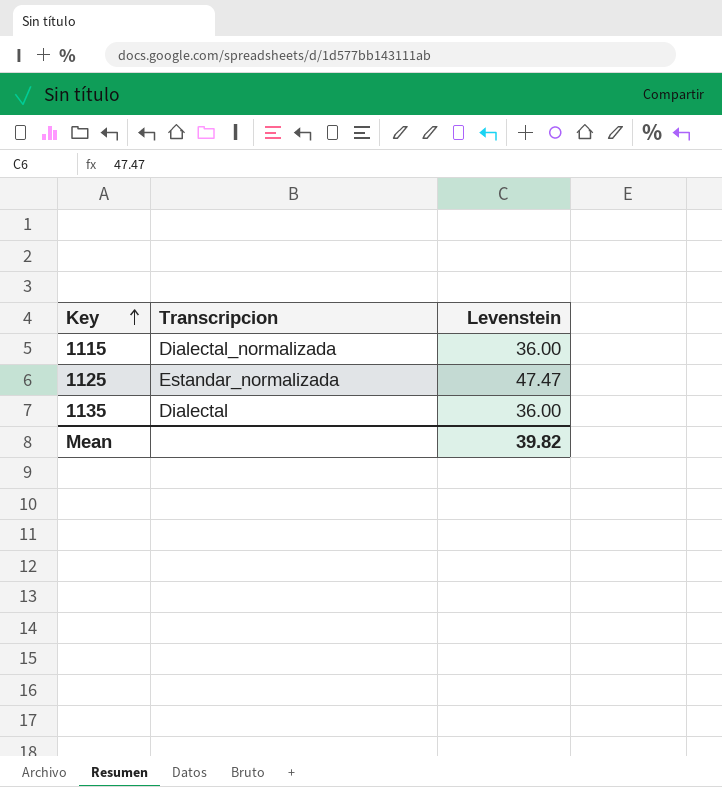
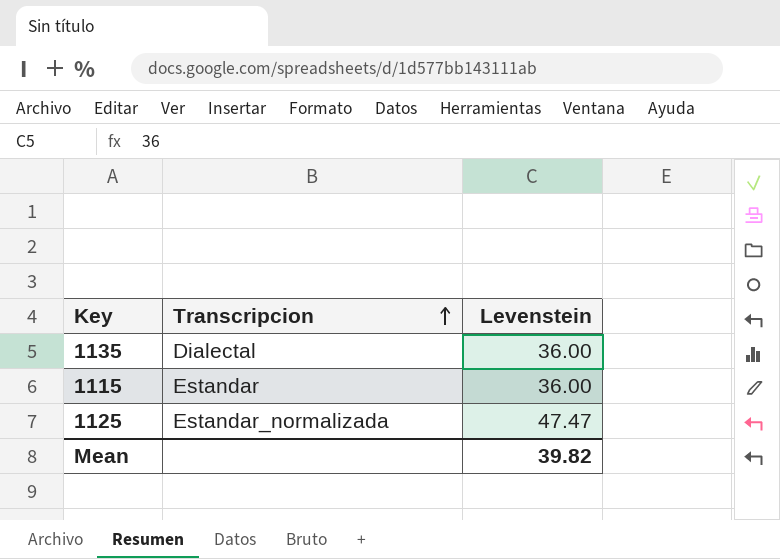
row order: Key ascending -> Transcripcion ascending
1115 | Transcripcion: Dialectal_normalizada -> Estandar

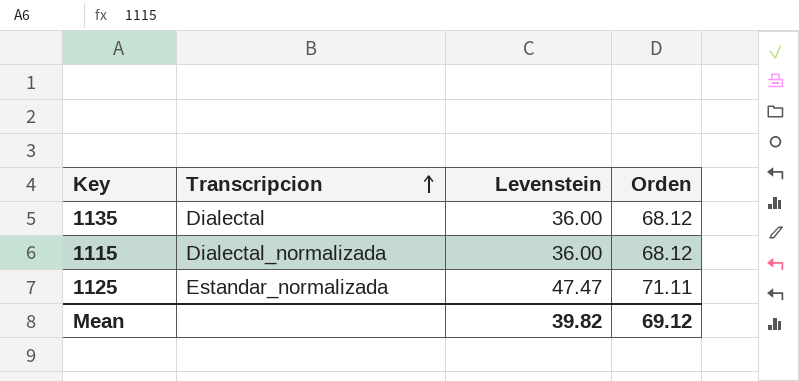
column Orden | position: none -> 4
1115 | Transcripcion: Estandar -> Dialectal_normalizada

